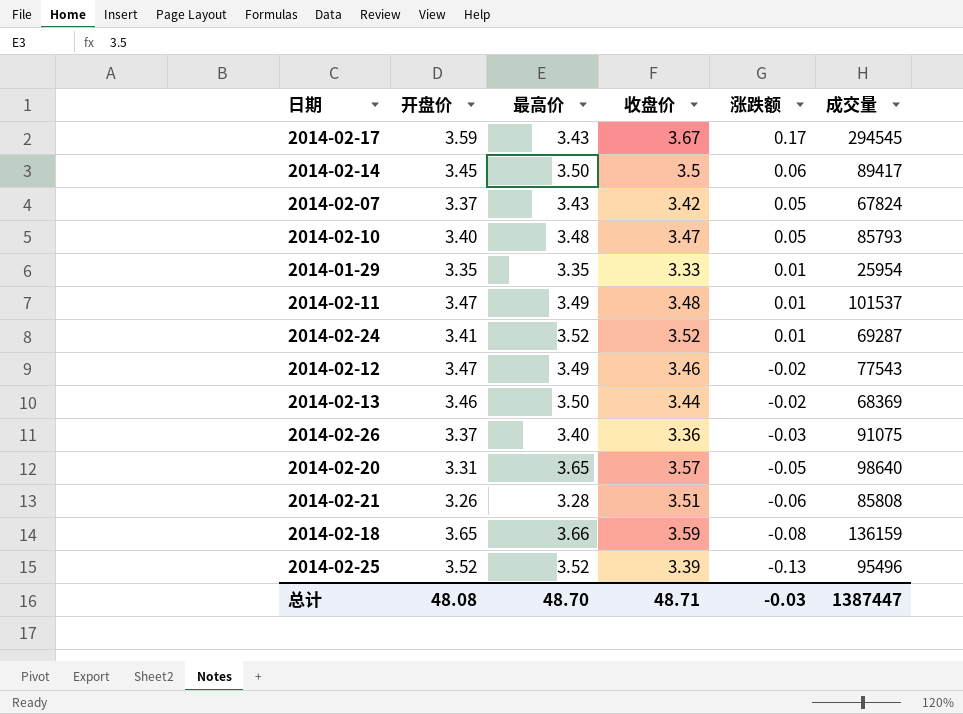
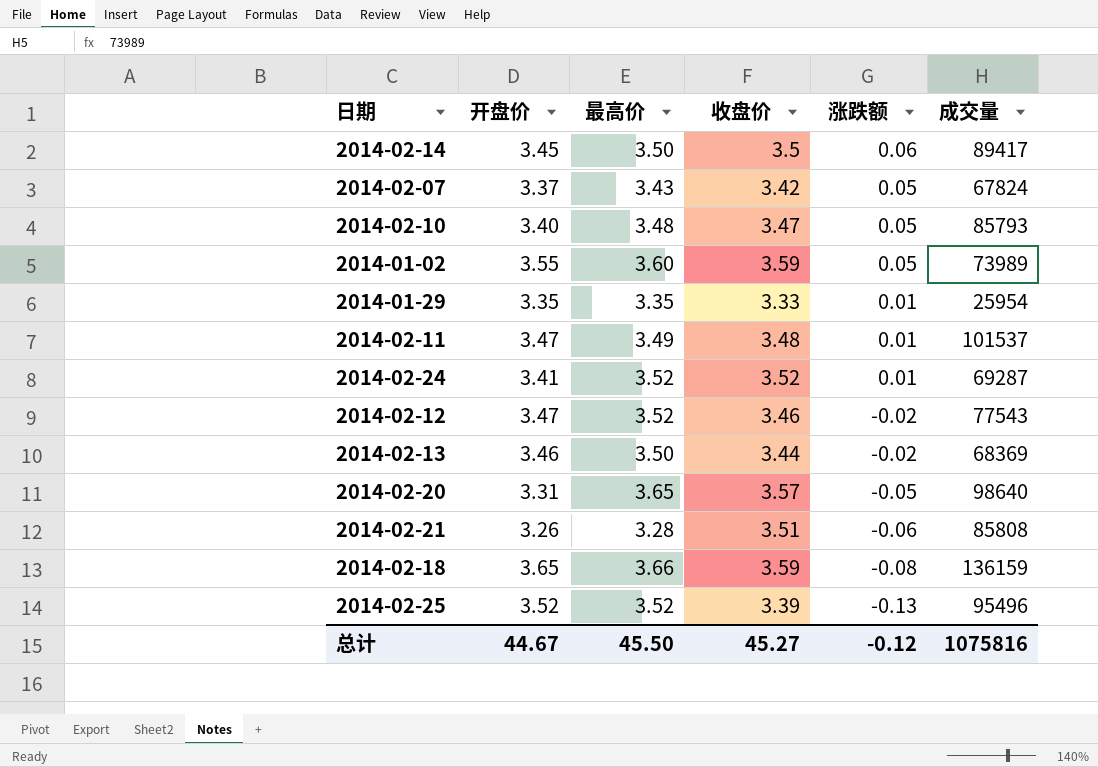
row 2014-02-17: 3.59 | 3.43 | 3.67 | 0.17 | 294545 -> none
row 2014-02-26: 3.37 | 3.40 | 3.36 | -0.03 | 91075 -> none
row 2014-01-02: none -> 3.55 | 3.60 | 3.59 | 0.05 | 73989
2014-02-12 | 最高价: 3.49 -> 3.52
总计 | 开盘价: 48.08 -> 44.67
总计 | 最高价: 48.70 -> 45.50
总计 | 收盘价: 48.71 -> 45.27
总计 | 涨跌额: -0.03 -> -0.12
总计 | 成交量: 1387447 -> 1075816

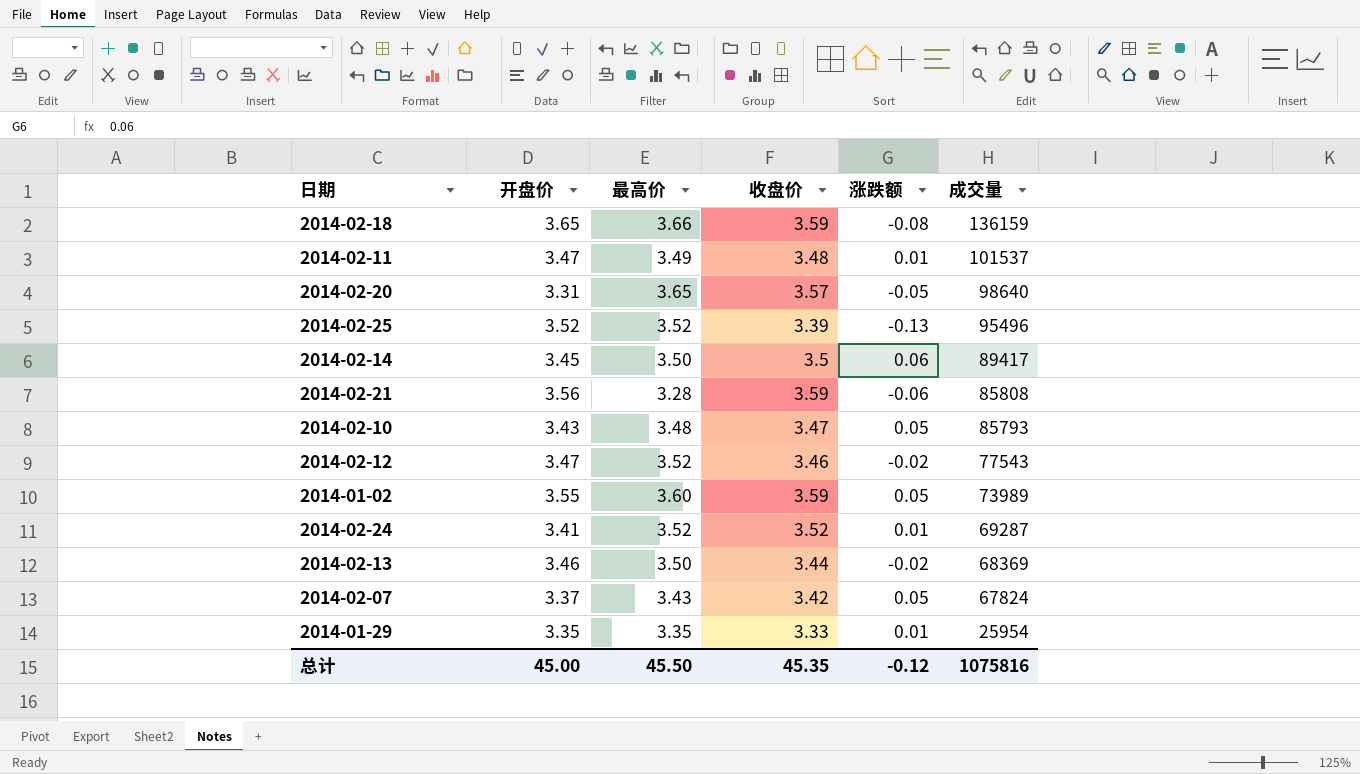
row order: 涨跌额 descending -> 成交量 descending
2014-02-21 | 开盘价: 3.26 -> 3.56
2014-02-21 | 收盘价: 3.51 -> 3.59
2014-02-10 | 开盘价: 3.40 -> 3.43
总计 | 开盘价: 44.67 -> 45.00
总计 | 收盘价: 45.27 -> 45.35

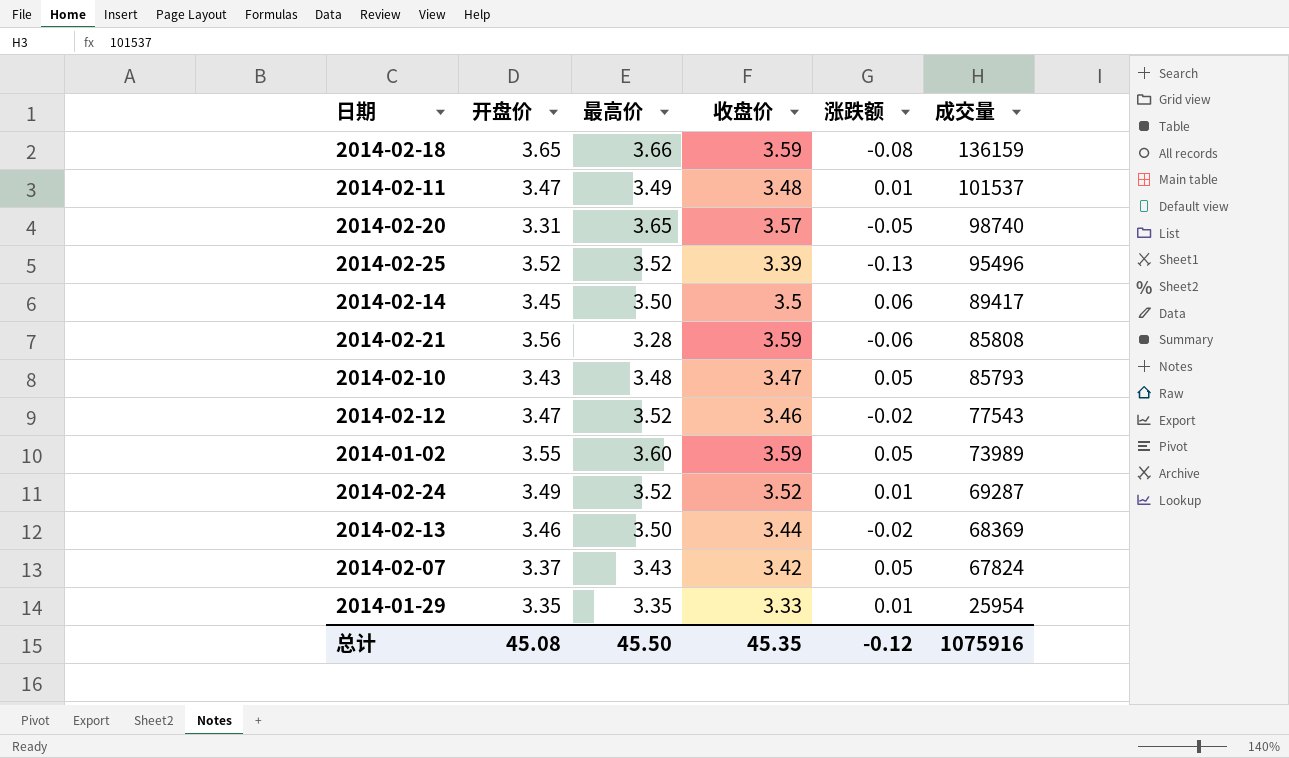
2014-02-20 | 成交量: 98640 -> 98740
2014-02-24 | 开盘价: 3.41 -> 3.49
总计 | 开盘价: 45.00 -> 45.08
总计 | 成交量: 1075816 -> 1075916

